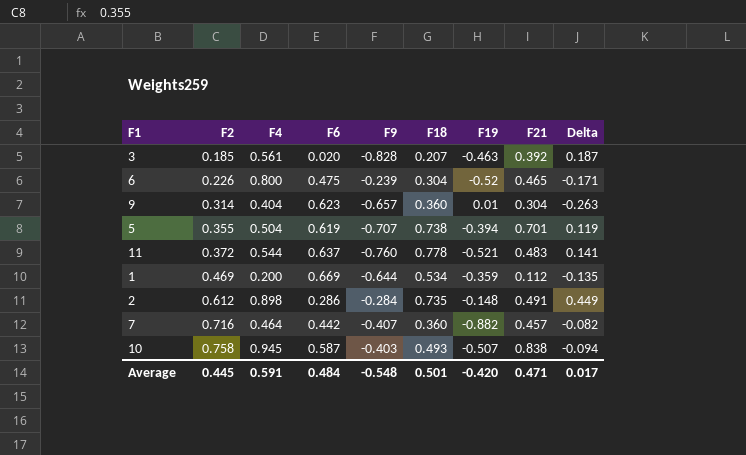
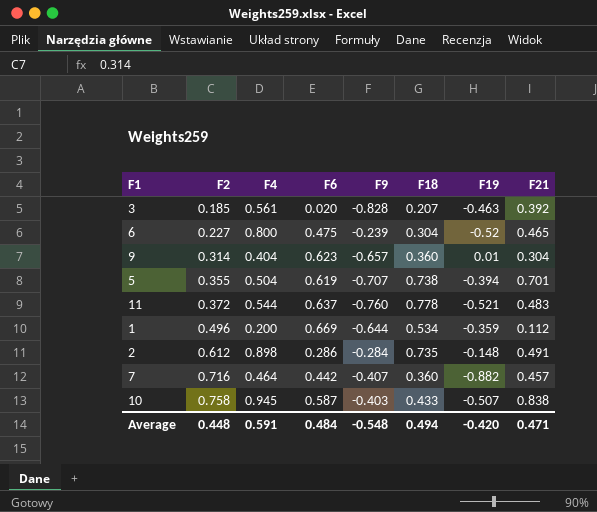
column Delta | formula: [F18] - [F6] -> none
6 | F2: 0.226 -> 0.227
1 | F2: 0.469 -> 0.496
10 | F18: 0.493 -> 0.433
Average | F2: 0.445 -> 0.448
Average | F18: 0.501 -> 0.494

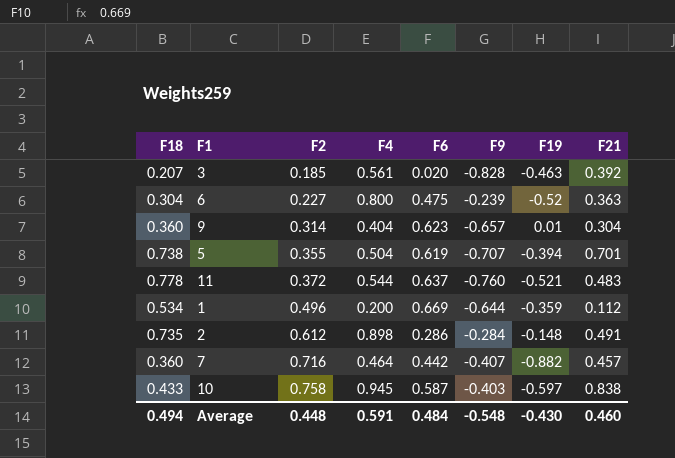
column F18 | position: 6 -> 1
6 | F21: 0.465 -> 0.363
10 | F19: -0.507 -> -0.597
Average | F19: -0.420 -> -0.430
Average | F21: 0.471 -> 0.460

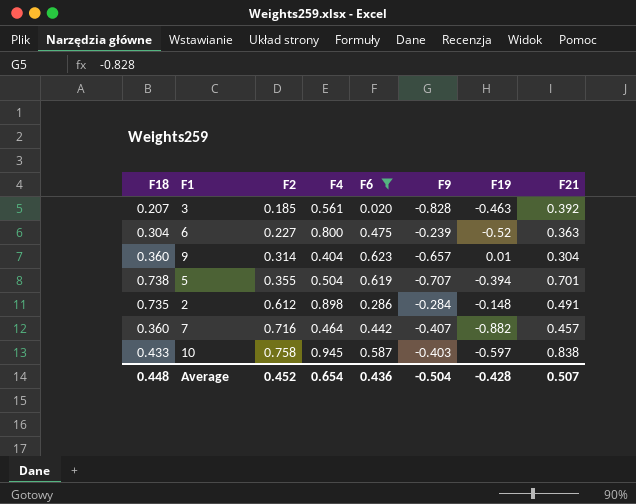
filter: none -> F6 <= 0.623
Average | F18: 0.494 -> 0.448
Average | F2: 0.448 -> 0.452
Average | F4: 0.591 -> 0.654
Average | F6: 0.484 -> 0.436
Average | F9: -0.548 -> -0.504
Average | F19: -0.430 -> -0.428
Average | F21: 0.460 -> 0.507

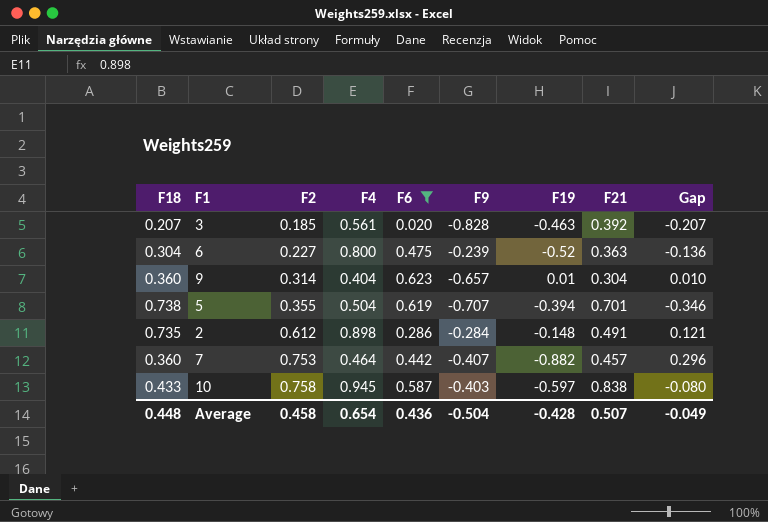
column Gap | formula: none -> [F2] - [F21]
7 | F2: 0.716 -> 0.753
Average | F2: 0.452 -> 0.458

